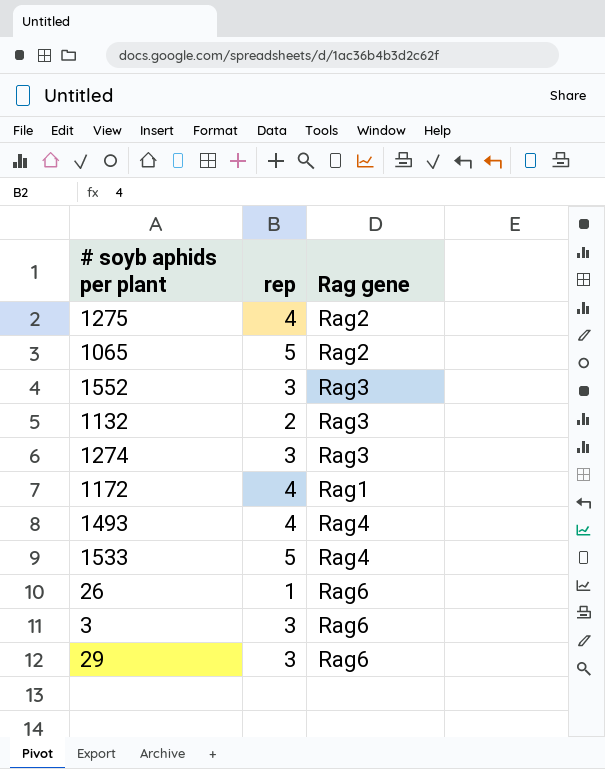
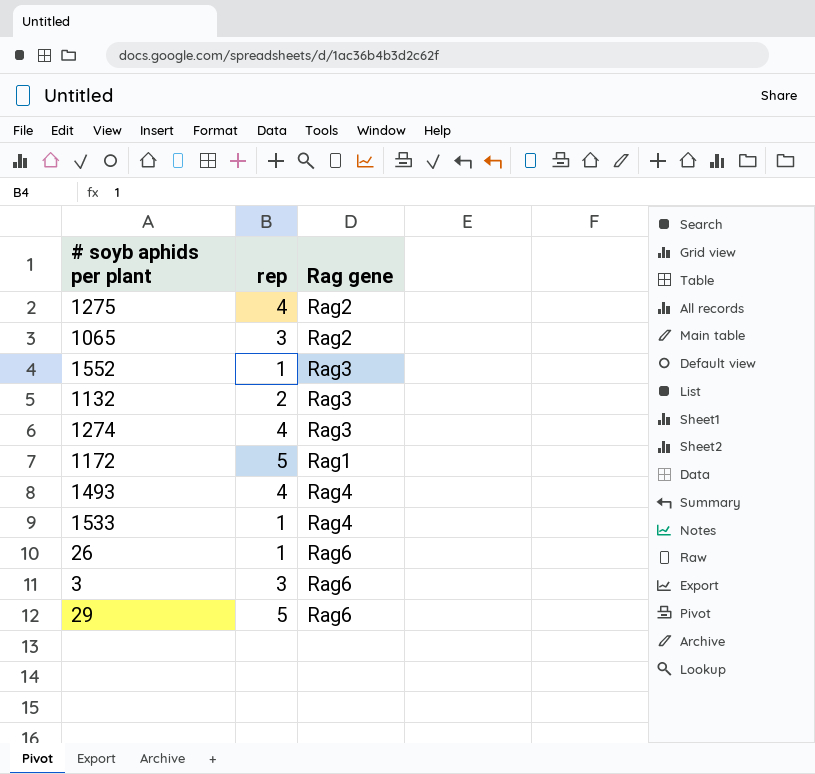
1065 | rep: 5 -> 3
1552 | rep: 3 -> 1
1274 | rep: 3 -> 4
1172 | rep: 4 -> 5
1533 | rep: 5 -> 1
29 | rep: 3 -> 5

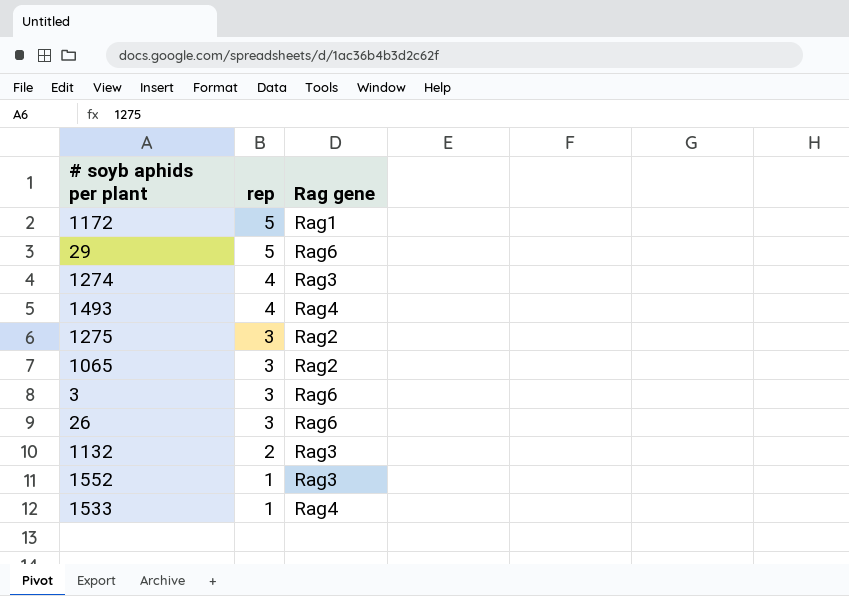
row order: none -> rep descending
1275 | rep: 4 -> 3
26 | rep: 1 -> 3

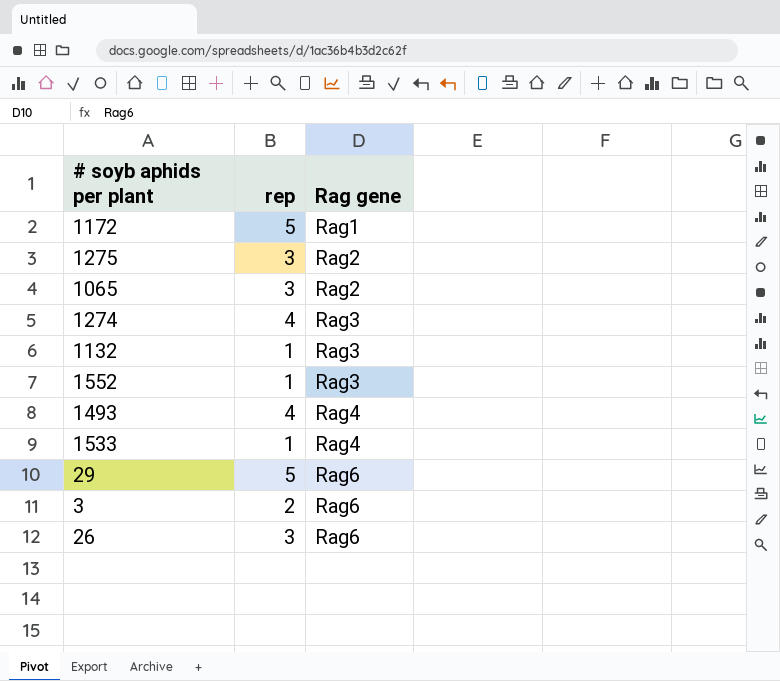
row order: rep descending -> Rag gene ascending
1132 | rep: 2 -> 1
3 | rep: 3 -> 2

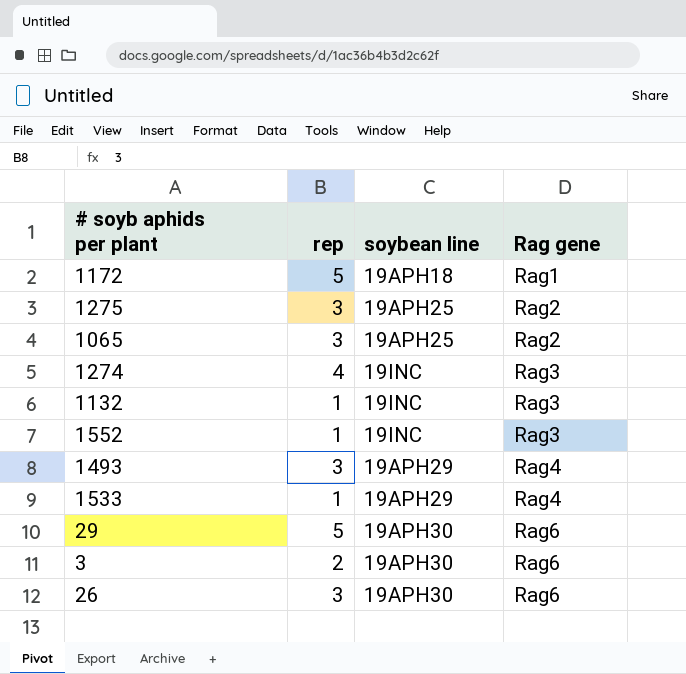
column soybean line | position: none -> 3
1493 | rep: 4 -> 3

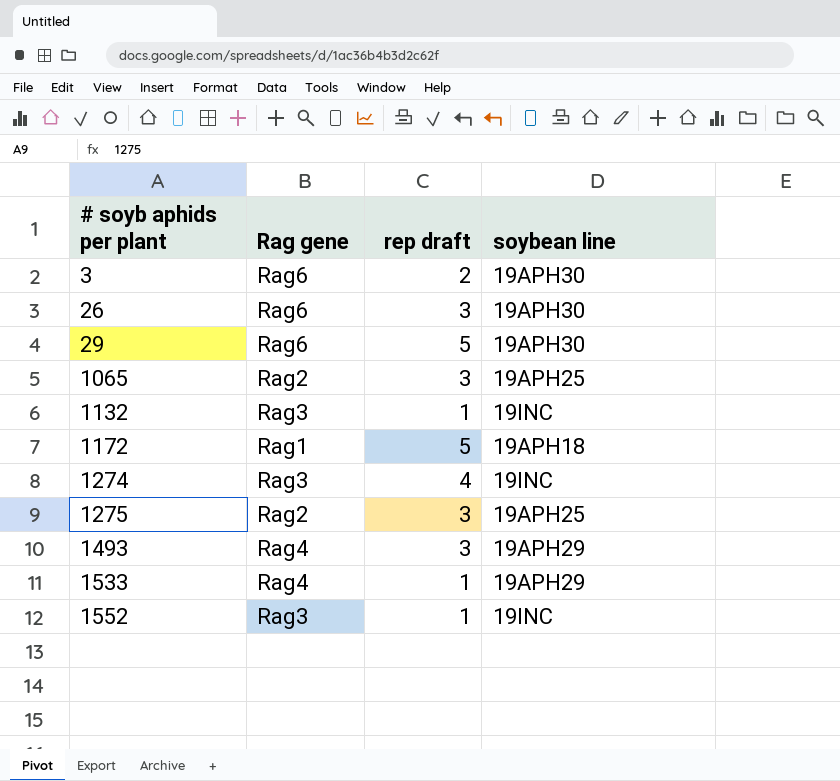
row order: Rag gene ascending -> # soyb aphids per plant ascending
column Rag gene | position: 4 -> 2
column name: rep -> rep draft

